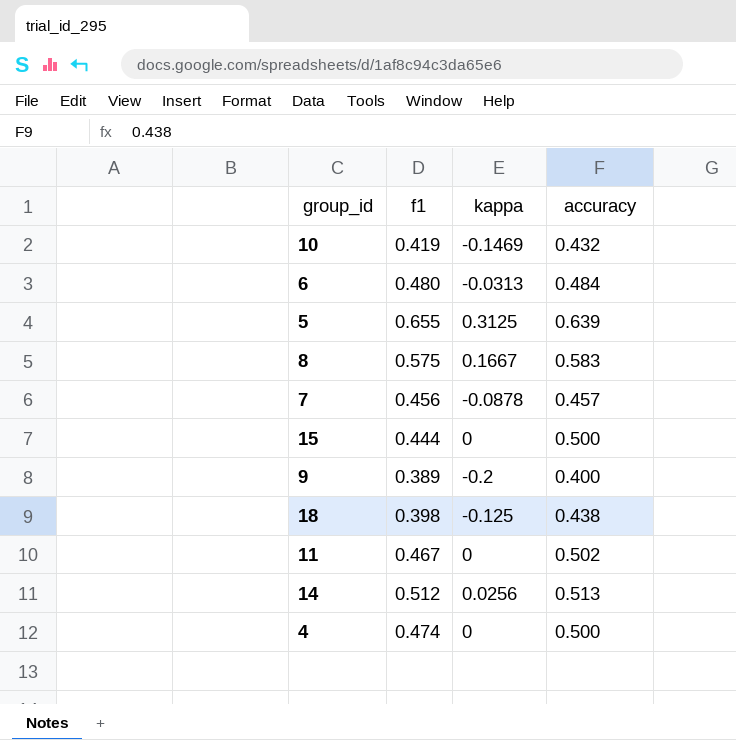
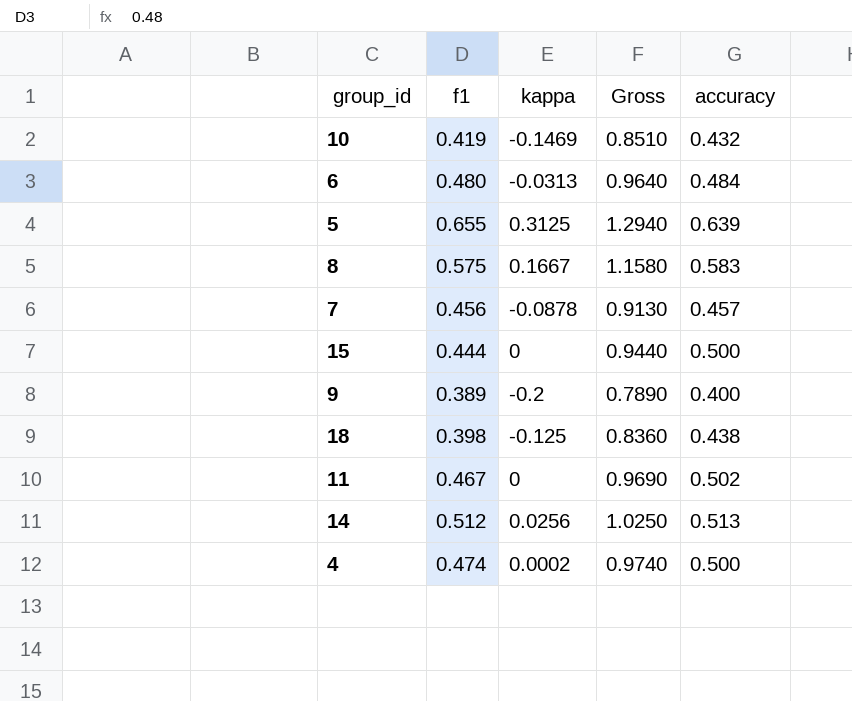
column Gross | formula: none -> [f1] + [accuracy]
4 | kappa: 0 -> 0.0002

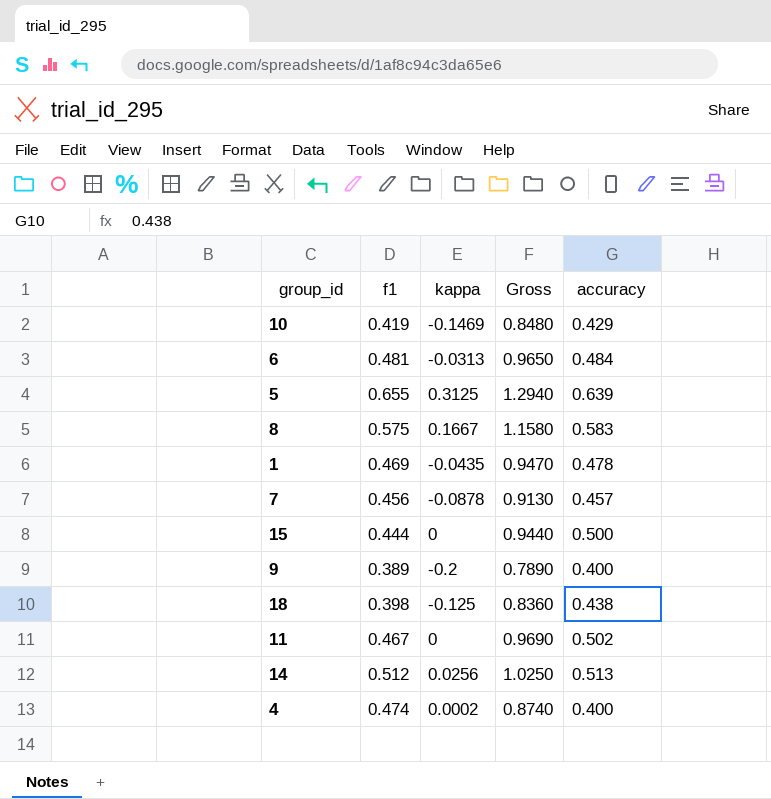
10 | Gross: 0.8510 -> 0.8480
10 | accuracy: 0.432 -> 0.429
6 | f1: 0.480 -> 0.481
6 | Gross: 0.9640 -> 0.9650
row 1: none -> 0.469 | -0.0435 | 0.9470 | 0.478
4 | Gross: 0.9740 -> 0.8740
4 | accuracy: 0.500 -> 0.400

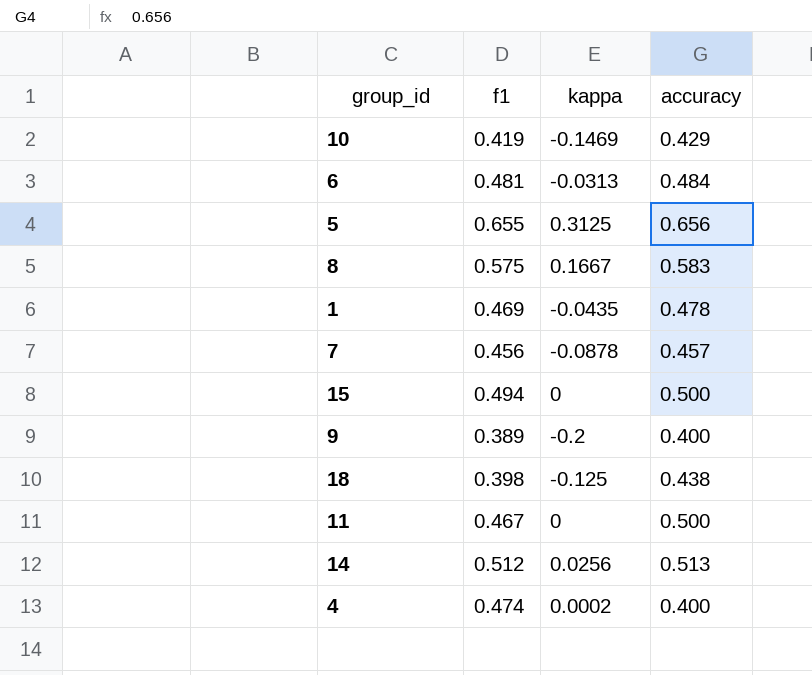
column Gross | formula: [f1] + [accuracy] -> none
5 | accuracy: 0.639 -> 0.656
15 | f1: 0.444 -> 0.494
11 | accuracy: 0.502 -> 0.500

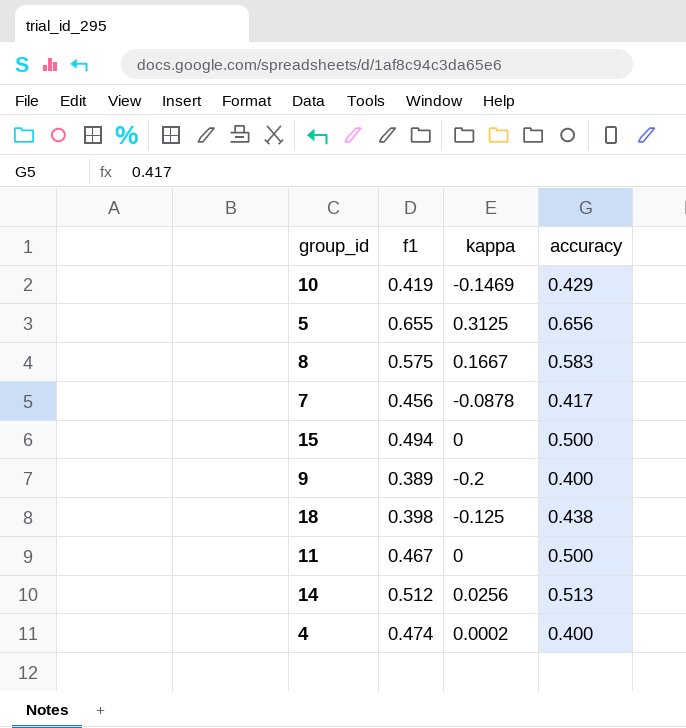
row 6: 0.481 | -0.0313 | 0.484 -> none
row 1: 0.469 | -0.0435 | 0.478 -> none
7 | accuracy: 0.457 -> 0.417

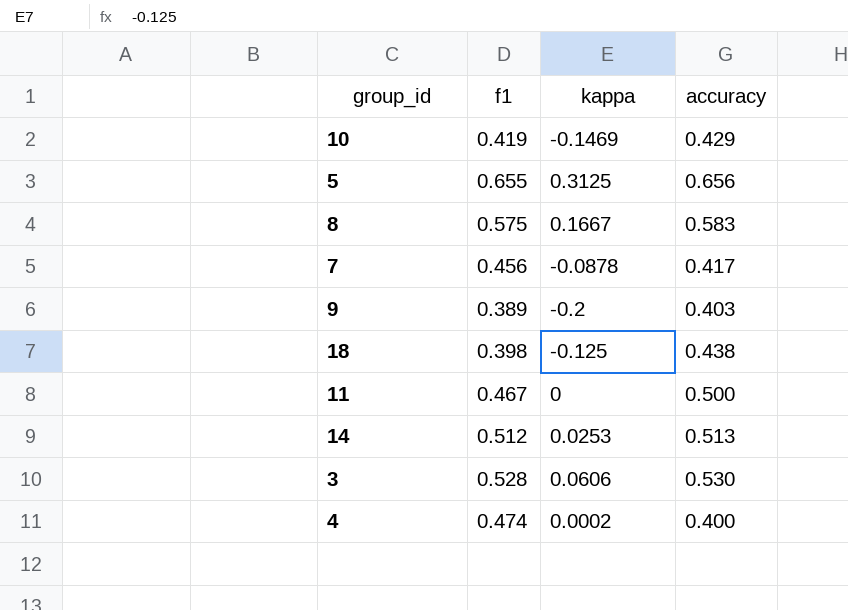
row 15: 0.494 | 0 | 0.500 -> none
9 | accuracy: 0.400 -> 0.403
14 | kappa: 0.0256 -> 0.0253
row 3: none -> 0.528 | 0.0606 | 0.530

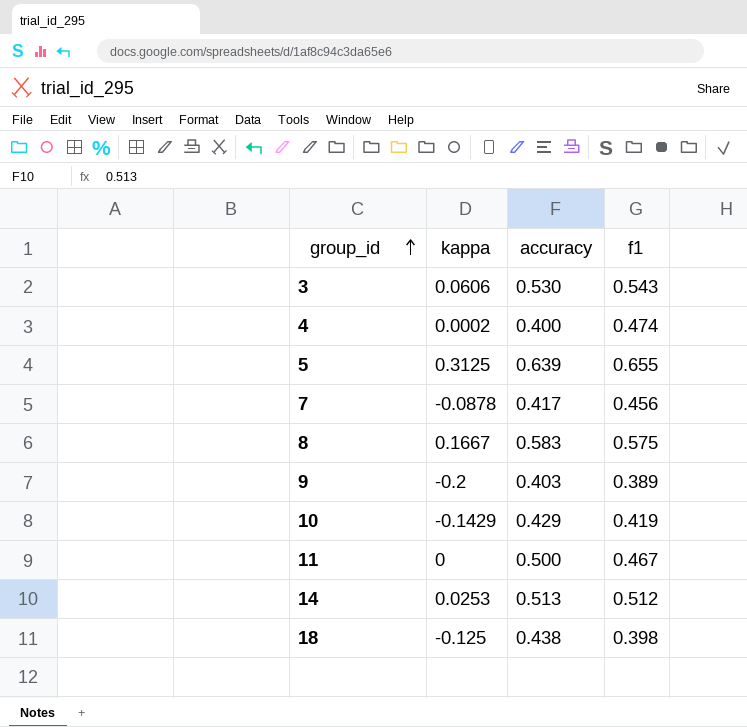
row order: none -> group_id ascending
column f1 | position: 2 -> 4
3 | f1: 0.528 -> 0.543
5 | accuracy: 0.656 -> 0.639
10 | kappa: -0.1469 -> -0.1429

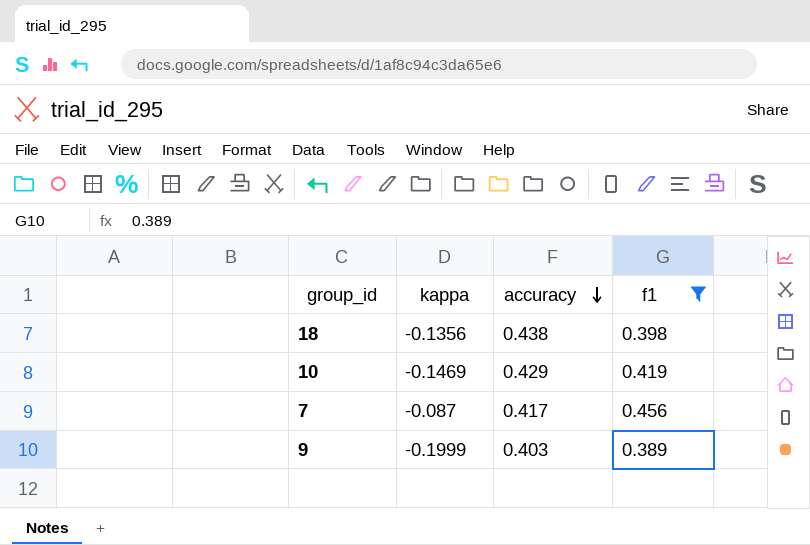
filter: none -> f1 <= 0.456
row order: group_id ascending -> accuracy descending
18 | kappa: -0.125 -> -0.1356
10 | kappa: -0.1429 -> -0.1469
7 | kappa: -0.0878 -> -0.087
9 | kappa: -0.2 -> -0.1999

